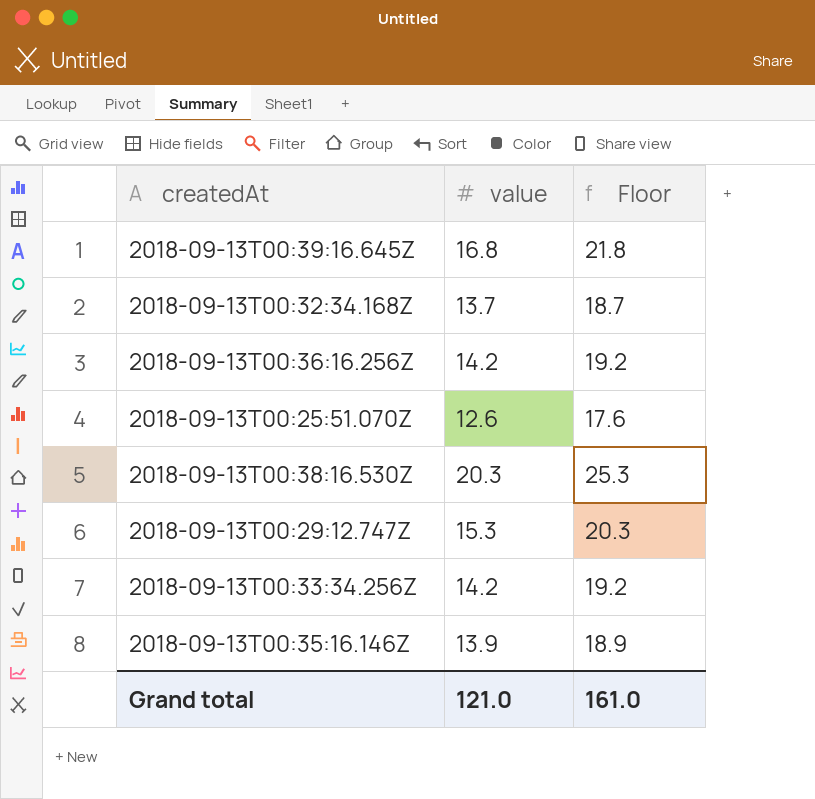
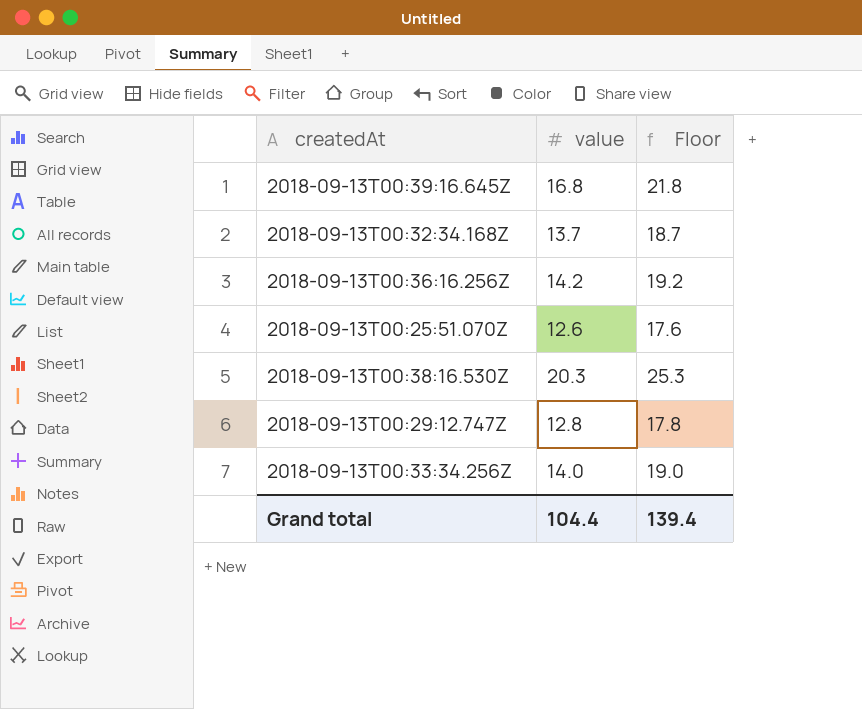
row 2018-09-13T00:35:16.146Z: 13.9 | 18.9 -> none
2018-09-13T00:29:12.747Z | value: 15.3 -> 12.8
2018-09-13T00:29:12.747Z | Floor: 20.3 -> 17.8
2018-09-13T00:33:34.256Z | value: 14.2 -> 14.0
2018-09-13T00:33:34.256Z | Floor: 19.2 -> 19.0
Grand total | value: 121.0 -> 104.4
Grand total | Floor: 161.0 -> 139.4

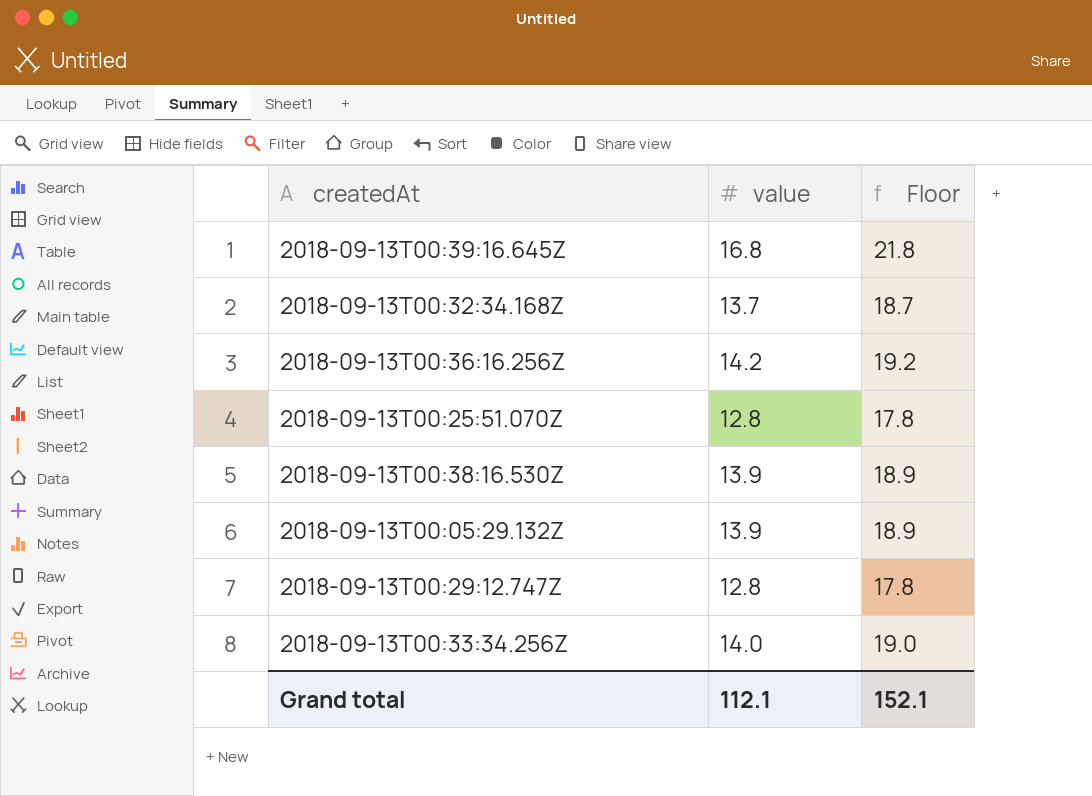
2018-09-13T00:25:51.070Z | value: 12.6 -> 12.8
2018-09-13T00:25:51.070Z | Floor: 17.6 -> 17.8
2018-09-13T00:38:16.530Z | value: 20.3 -> 13.9
2018-09-13T00:38:16.530Z | Floor: 25.3 -> 18.9
row 2018-09-13T00:05:29.132Z: none -> 13.9 | 18.9
Grand total | value: 104.4 -> 112.1
Grand total | Floor: 139.4 -> 152.1

